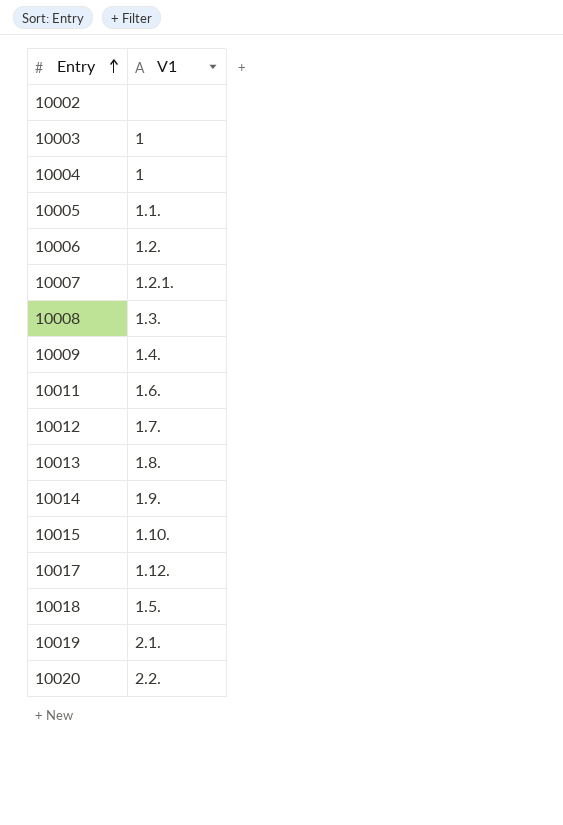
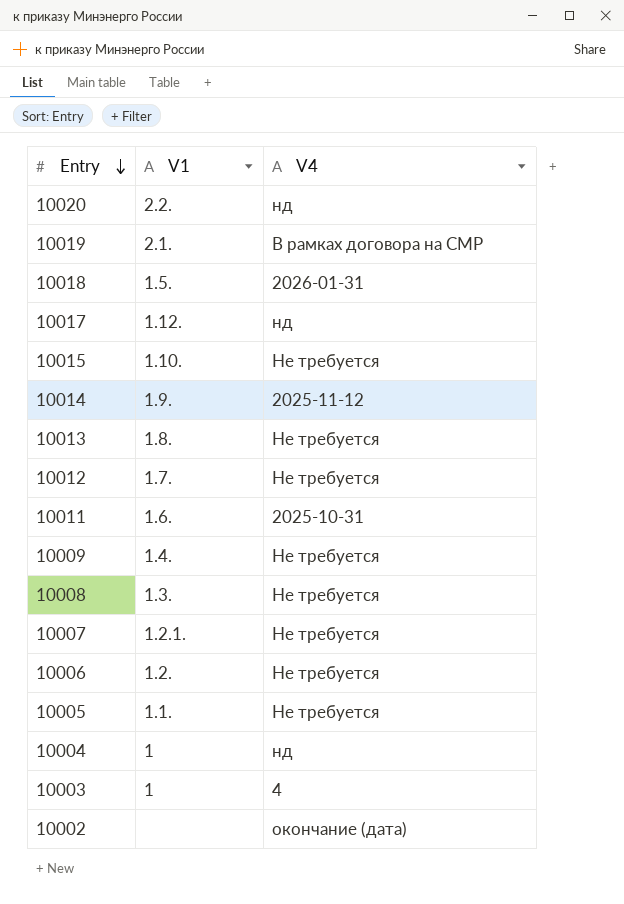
row order: Entry ascending -> Entry descending
column V4 | position: none -> 3

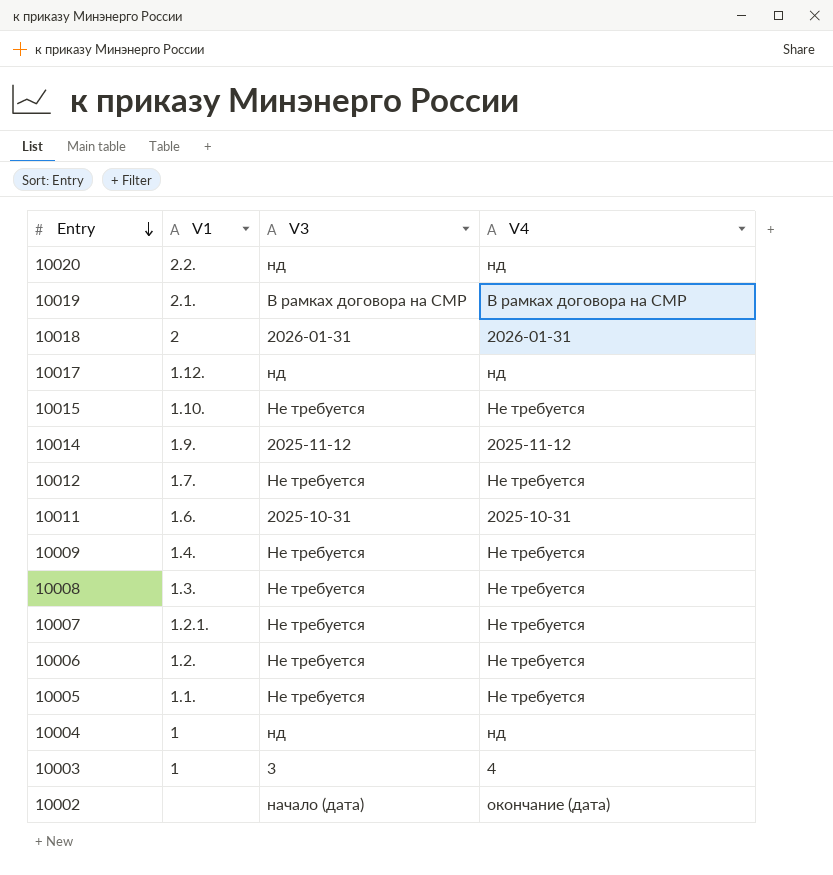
column V3 | position: none -> 3
row 10013: 1.8. | Не требуется -> none
10018 | V1: 1.5. -> 2

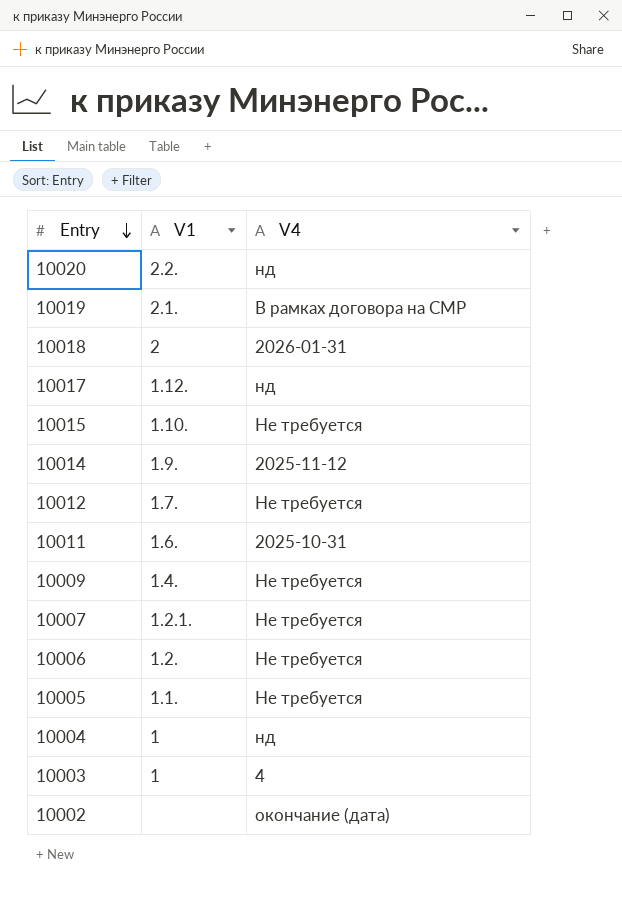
column V3 | position: 3 -> none
row 10008: 1.3. | Не требуется | Не требуется -> none

